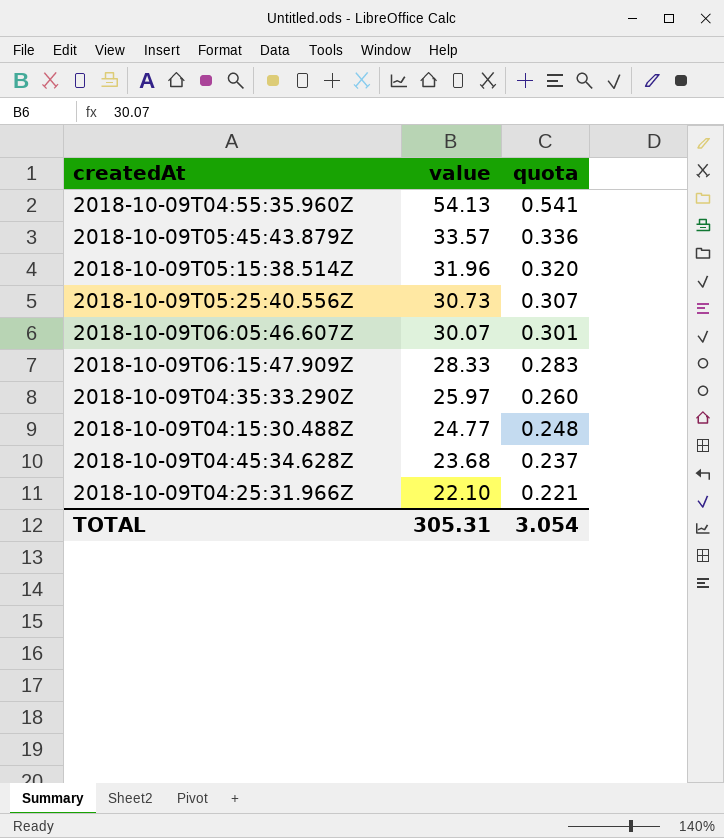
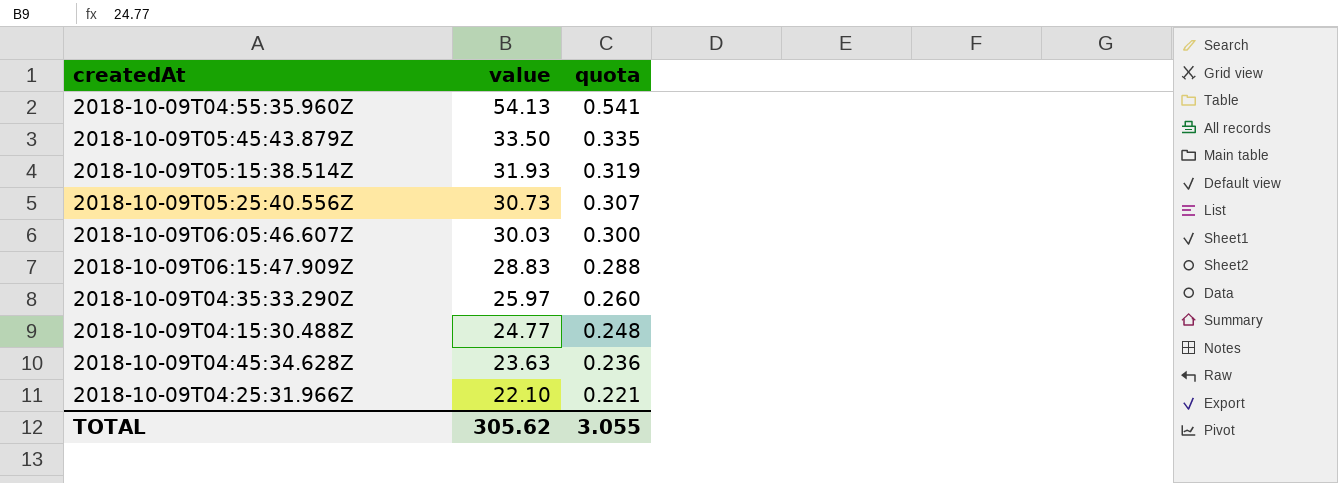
2018-10-09T05:45:43.879Z | value: 33.57 -> 33.50
2018-10-09T05:45:43.879Z | quota: 0.336 -> 0.335
2018-10-09T05:15:38.514Z | value: 31.96 -> 31.93
2018-10-09T05:15:38.514Z | quota: 0.320 -> 0.319
2018-10-09T06:05:46.607Z | value: 30.07 -> 30.03
2018-10-09T06:05:46.607Z | quota: 0.301 -> 0.300
2018-10-09T06:15:47.909Z | value: 28.33 -> 28.83
2018-10-09T06:15:47.909Z | quota: 0.283 -> 0.288
2018-10-09T04:45:34.628Z | value: 23.68 -> 23.63
2018-10-09T04:45:34.628Z | quota: 0.237 -> 0.236
TOTAL | value: 305.31 -> 305.62
TOTAL | quota: 3.054 -> 3.055

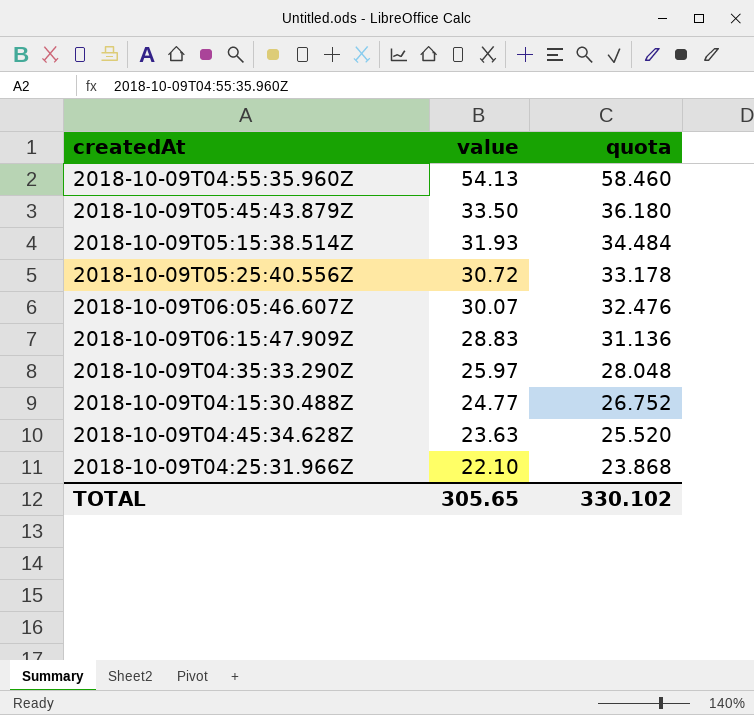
column quota | formula: [value] * 0.01 -> [value] * 1.08
2018-10-09T05:25:40.556Z | value: 30.73 -> 30.72
2018-10-09T06:05:46.607Z | value: 30.03 -> 30.07
TOTAL | value: 305.62 -> 305.65
TOTAL | quota: 3.055 -> 330.102

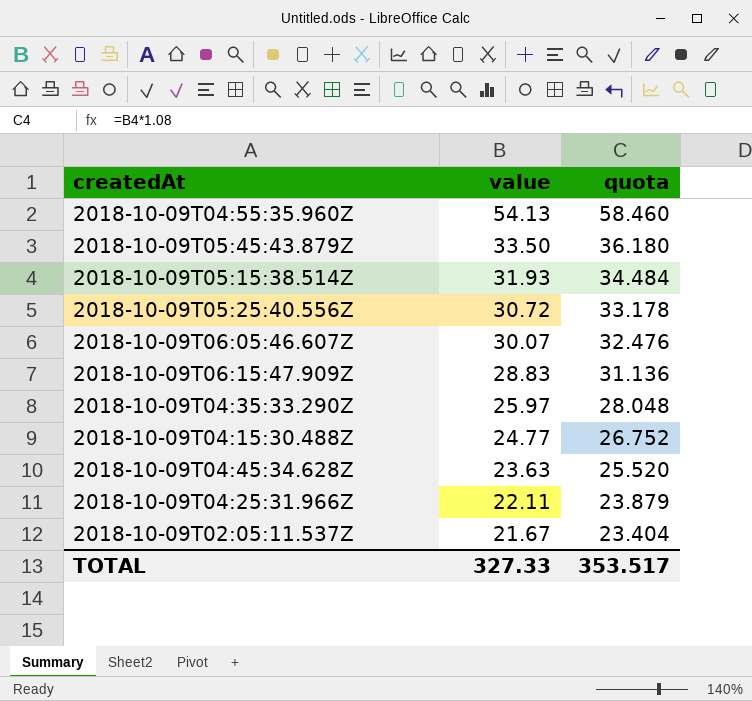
2018-10-09T04:25:31.966Z | value: 22.10 -> 22.11
2018-10-09T04:25:31.966Z | quota: 23.868 -> 23.879
row 2018-10-09T02:05:11.537Z: none -> 21.67 | 23.404
TOTAL | value: 305.65 -> 327.33
TOTAL | quota: 330.102 -> 353.517

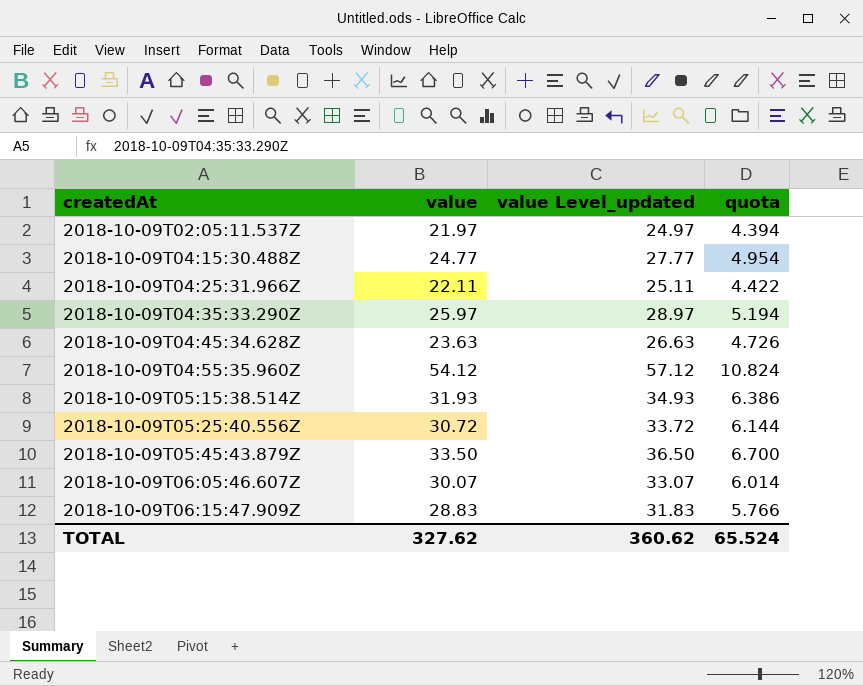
row order: value descending -> createdAt ascending
column value Level_updated | formula: none -> [value] + 3
column quota | formula: [value] * 1.08 -> [value] * 0.2
2018-10-09T02:05:11.537Z | value: 21.67 -> 21.97
2018-10-09T04:55:35.960Z | value: 54.13 -> 54.12
TOTAL | value: 327.33 -> 327.62
TOTAL | quota: 353.517 -> 65.524

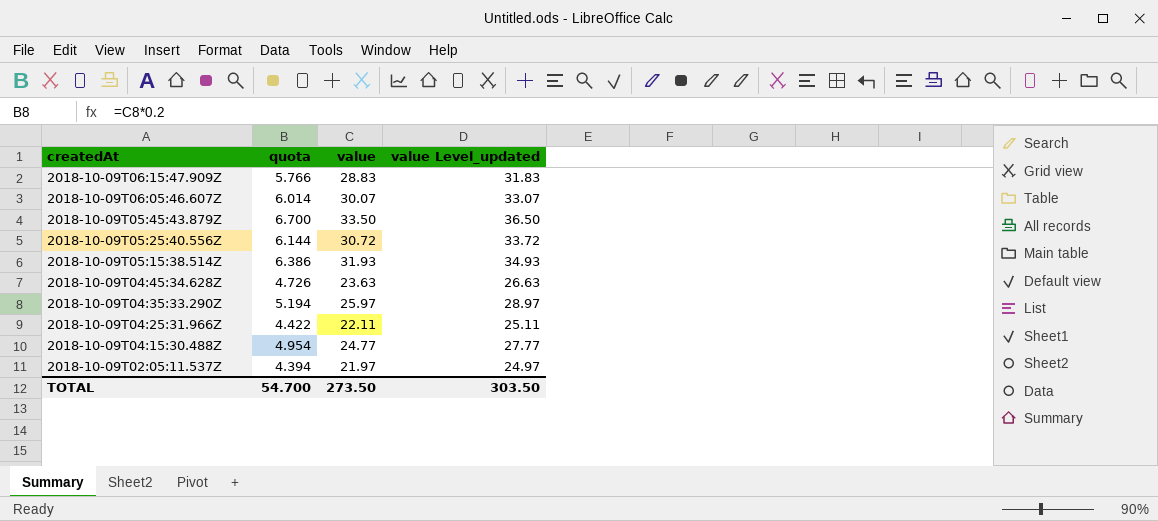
row order: createdAt ascending -> createdAt descending
column quota | position: 4 -> 2
row 2018-10-09T04:55:35.960Z: 54.12 | 57.12 | 10.824 -> none
TOTAL | quota: 65.524 -> 54.700
TOTAL | value: 327.62 -> 273.50
TOTAL | value Level_updated: 360.62 -> 303.50

